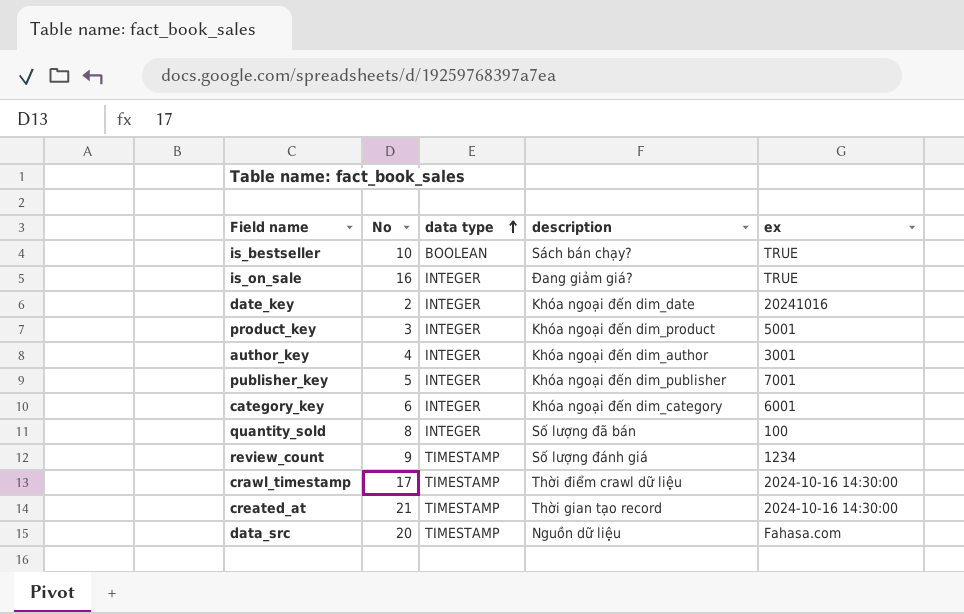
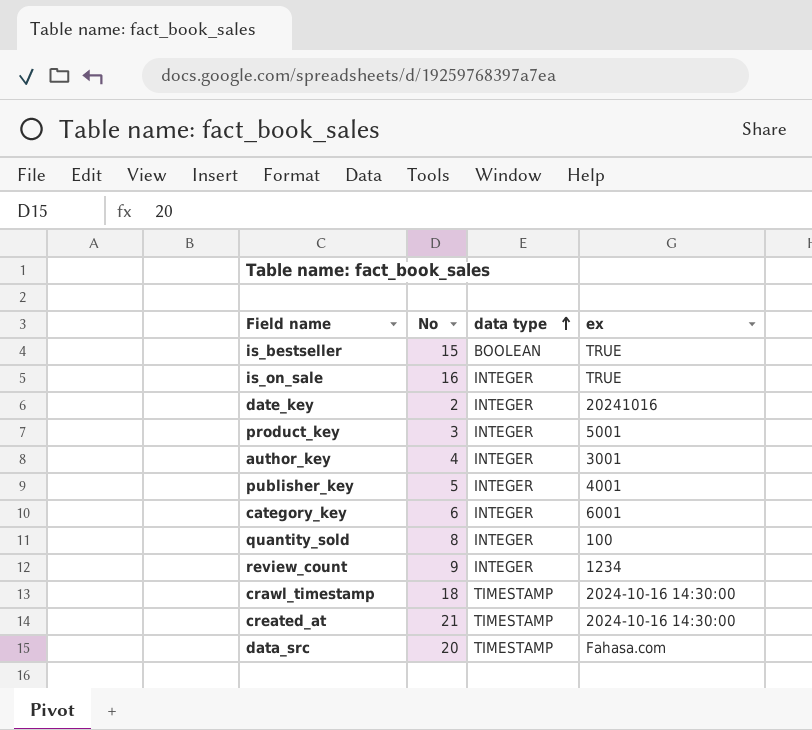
column description | position: 4 -> none
is_bestseller | No: 10 -> 15
publisher_key | ex: 7001 -> 4001
review_count | data type: TIMESTAMP -> INTEGER
crawl_timestamp | No: 17 -> 18

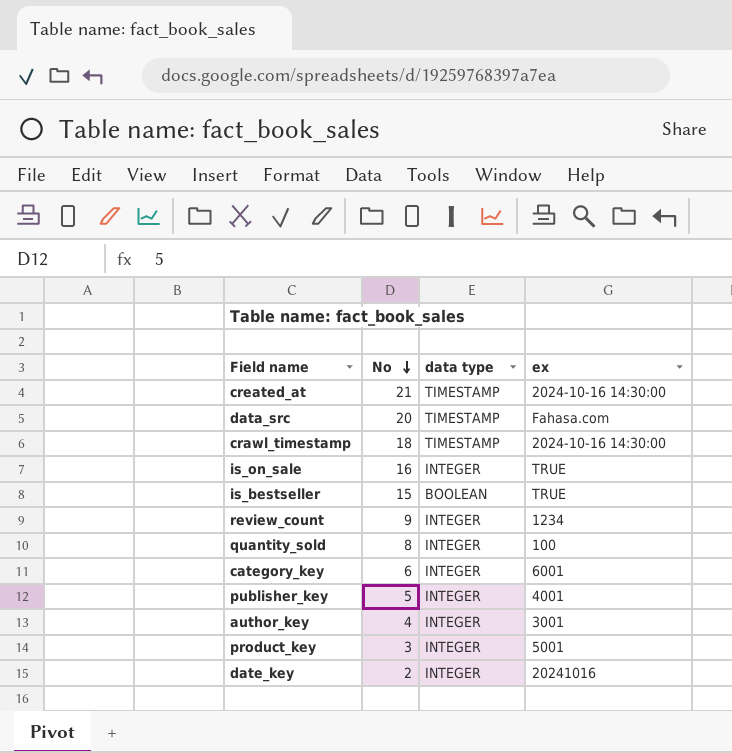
row order: data type ascending -> No descending

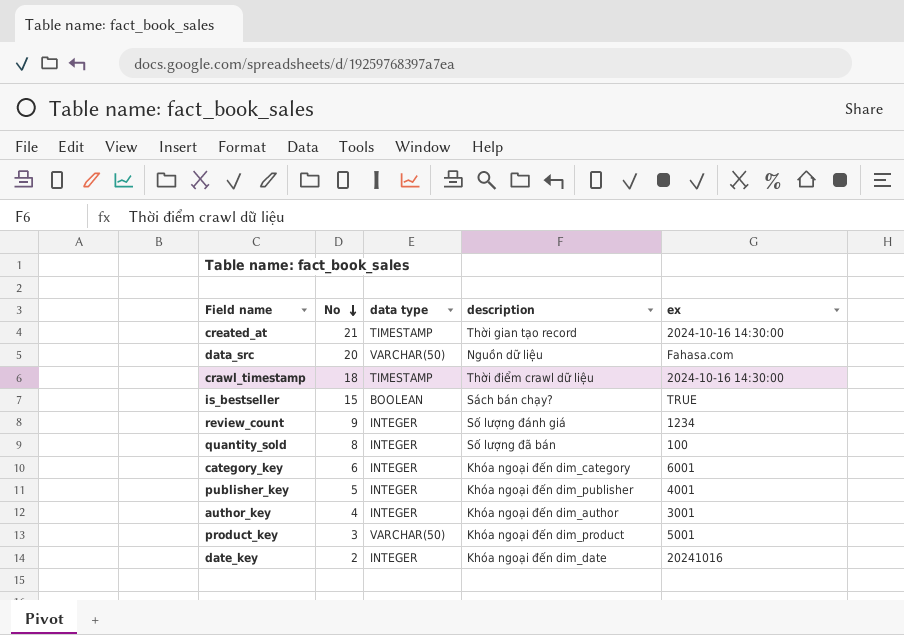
column description | position: none -> 4
row is_on_sale: 16 | INTEGER | TRUE -> none
data_src | data type: TIMESTAMP -> VARCHAR(50)
product_key | data type: INTEGER -> VARCHAR(50)

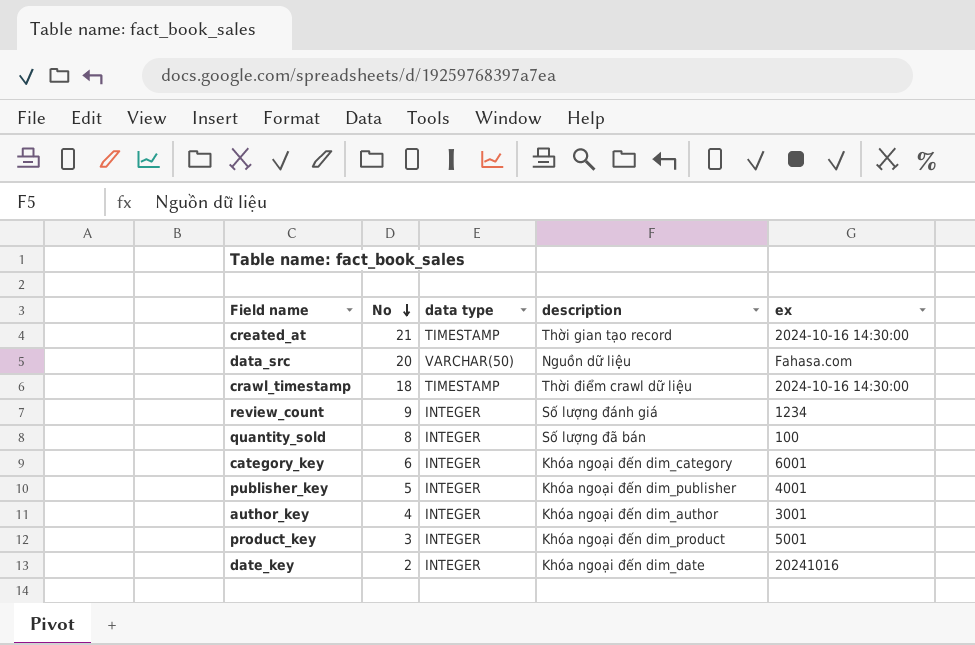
row is_bestseller: 15 | BOOLEAN | Sách bán chạy? | TRUE -> none
product_key | data type: VARCHAR(50) -> INTEGER

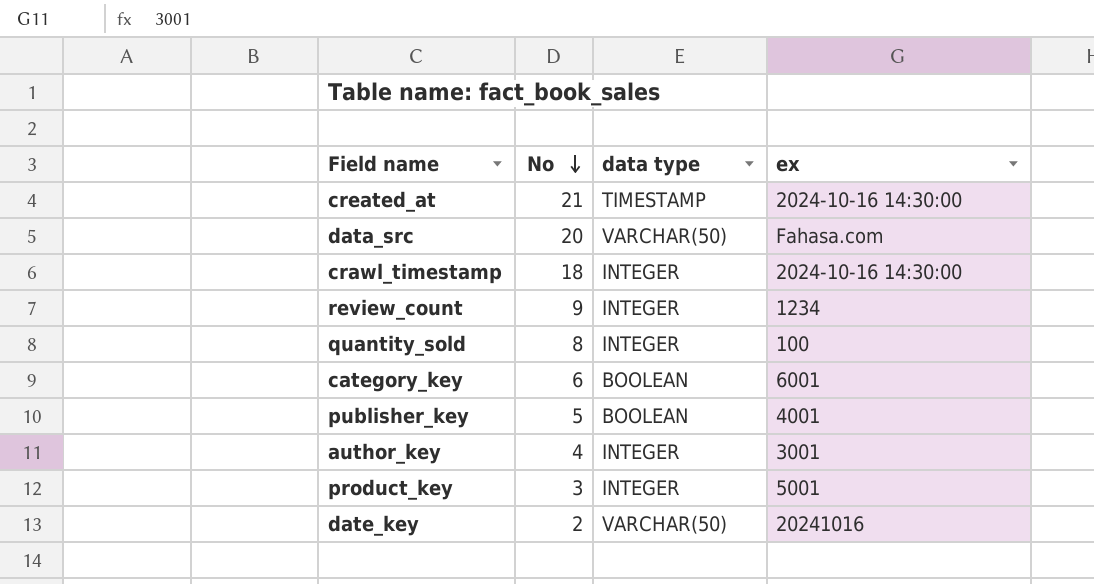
column description | position: 4 -> none
crawl_timestamp | data type: TIMESTAMP -> INTEGER
category_key | data type: INTEGER -> BOOLEAN
publisher_key | data type: INTEGER -> BOOLEAN
date_key | data type: INTEGER -> VARCHAR(50)

